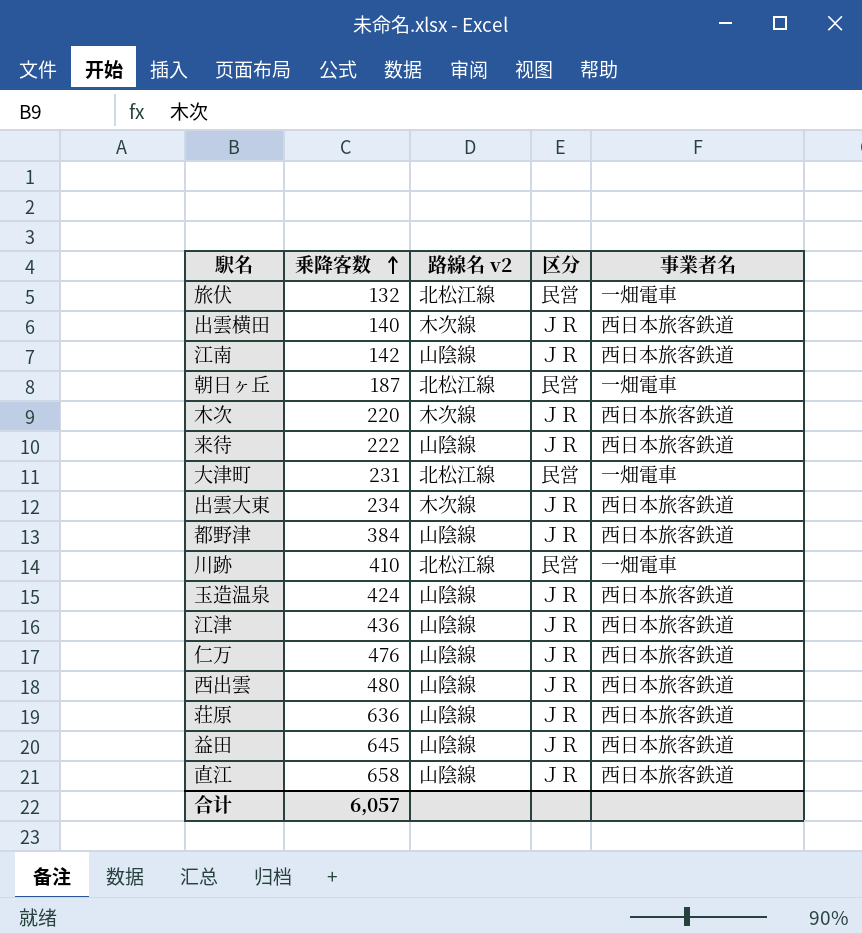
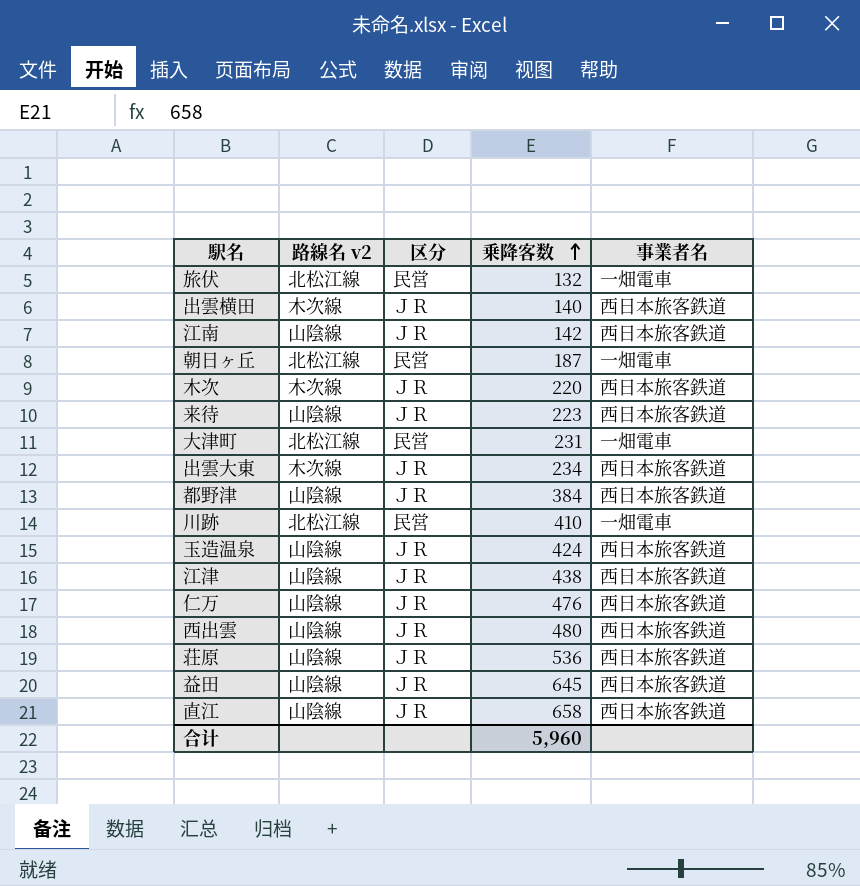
column 乗降客数 | position: 2 -> 4
来待 | 乗降客数: 222 -> 223
江津 | 乗降客数: 436 -> 438
荘原 | 乗降客数: 636 -> 536
合计 | 乗降客数: 6,057 -> 5,960

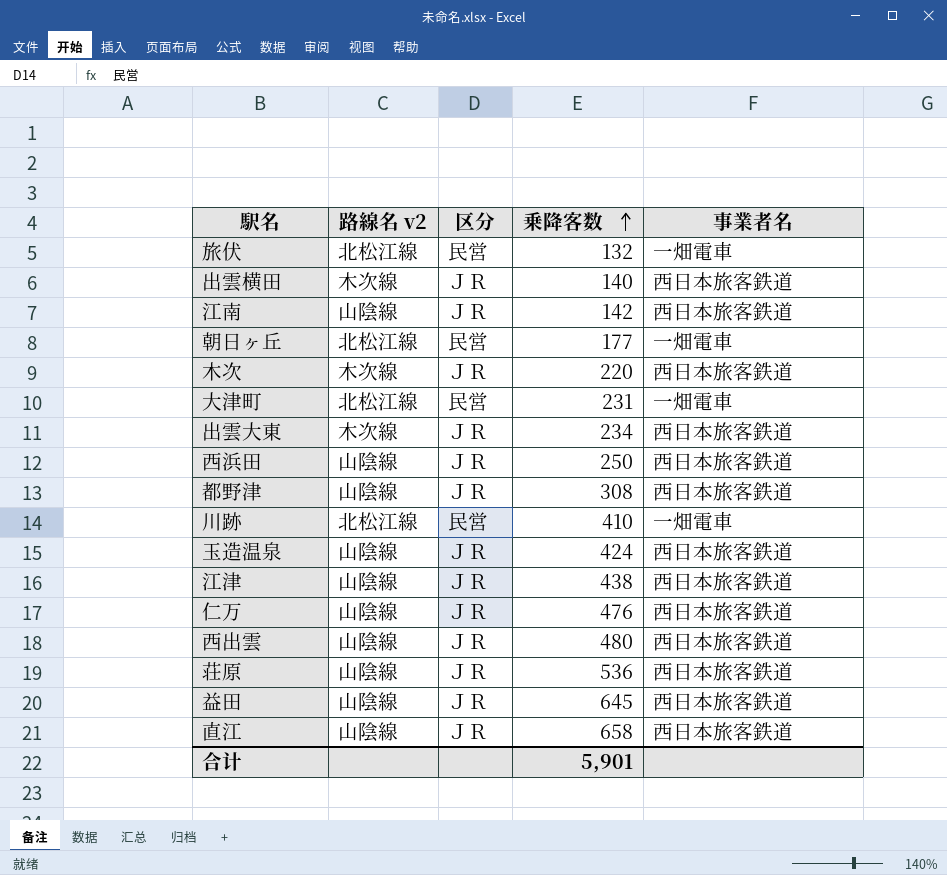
row 来待: 山陰線 | ＪＲ | 223 | 西日本旅客鉄道 -> none
朝日ヶ丘 | 乗降客数: 187 -> 177
row 西浜田: none -> 山陰線 | ＪＲ | 250 | 西日本旅客鉄道
都野津 | 乗降客数: 384 -> 308
合计 | 乗降客数: 5,960 -> 5,901

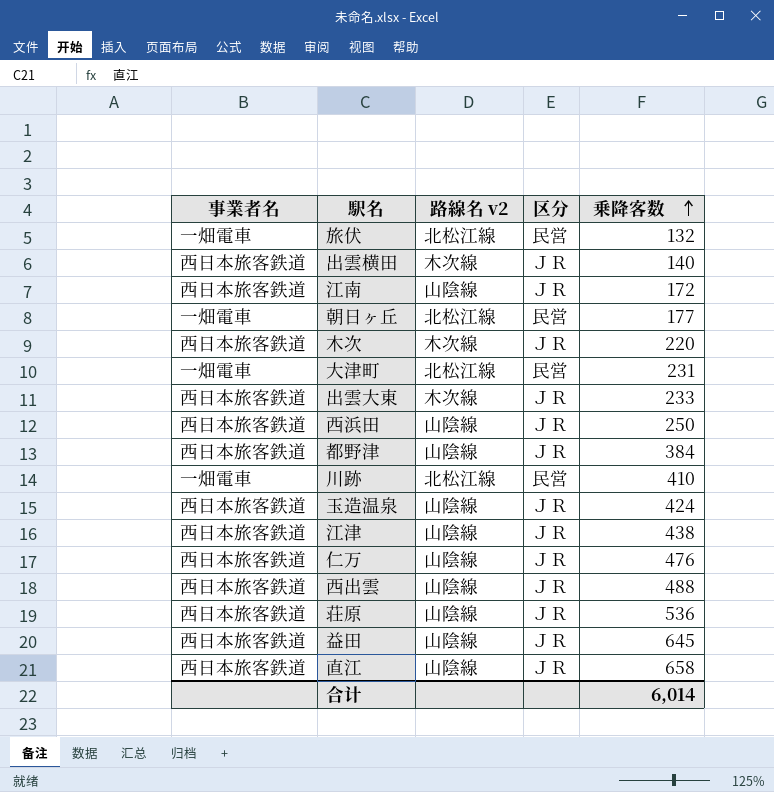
column 事業者名 | position: 5 -> 1
江南 | 乗降客数: 142 -> 172
出雲大東 | 乗降客数: 234 -> 233
都野津 | 乗降客数: 308 -> 384
西出雲 | 乗降客数: 480 -> 488
合计 | 乗降客数: 5,901 -> 6,014

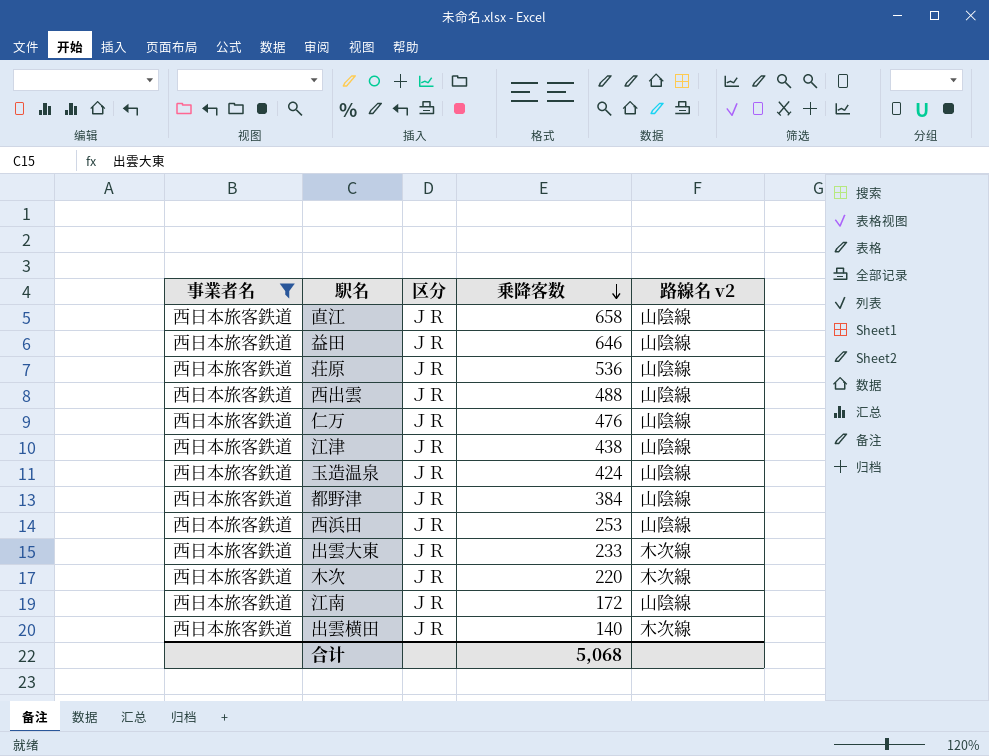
filter: none -> 事業者名 = 西日本旅客鉄道
row order: 乗降客数 ascending -> 乗降客数 descending
column 路線名 v2 | position: 3 -> 5
益田 | 乗降客数: 645 -> 646
西浜田 | 乗降客数: 250 -> 253
合计 | 乗降客数: 6,014 -> 5,068

